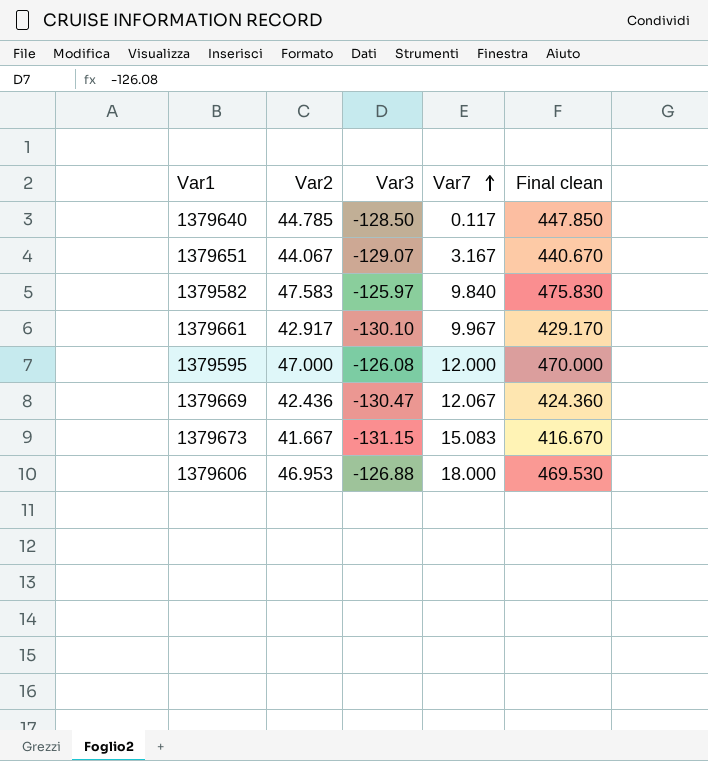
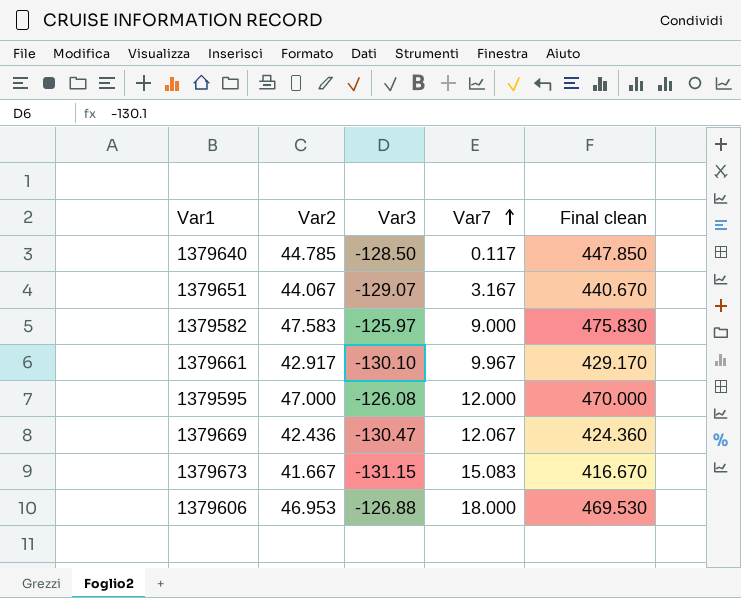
1379582 | Var7: 9.840 -> 9.000

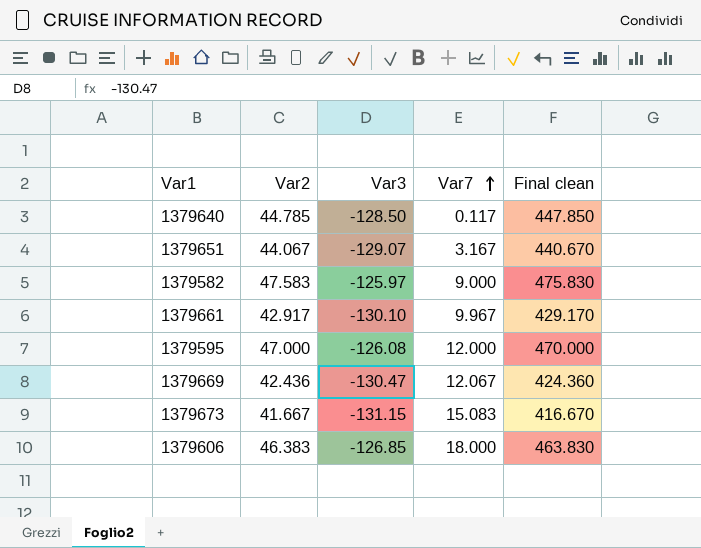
1379606 | Var2: 46.953 -> 46.383
1379606 | Var3: -126.88 -> -126.85
1379606 | Final clean: 469.530 -> 463.830

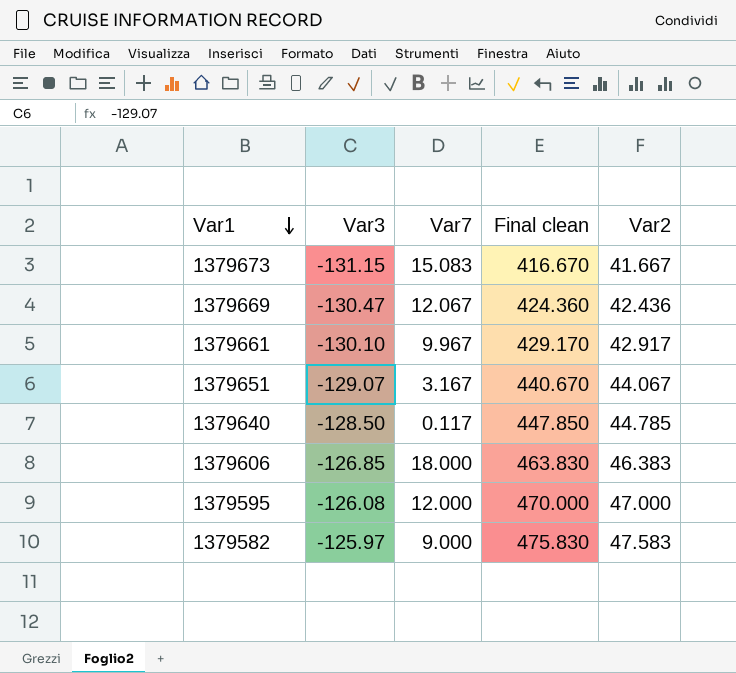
row order: Var7 ascending -> Var1 descending
column Var2 | position: 2 -> 5

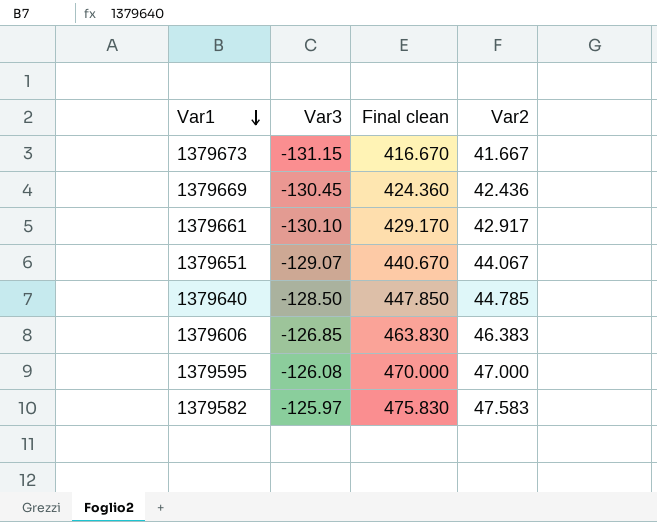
column Var7 | position: 3 -> none
1379669 | Var3: -130.47 -> -130.45

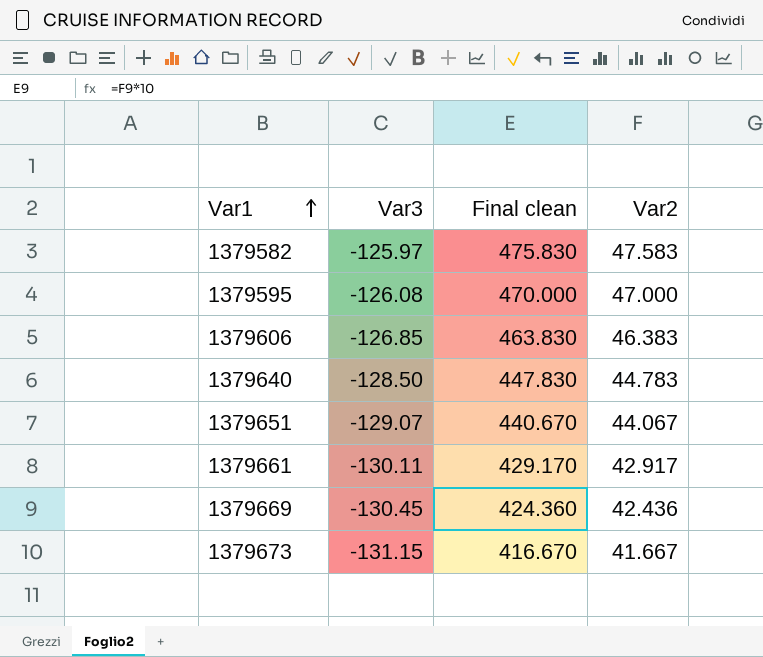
row order: Var1 descending -> Var1 ascending
1379640 | Final clean: 447.850 -> 447.830
1379640 | Var2: 44.785 -> 44.783
1379661 | Var3: -130.10 -> -130.11

